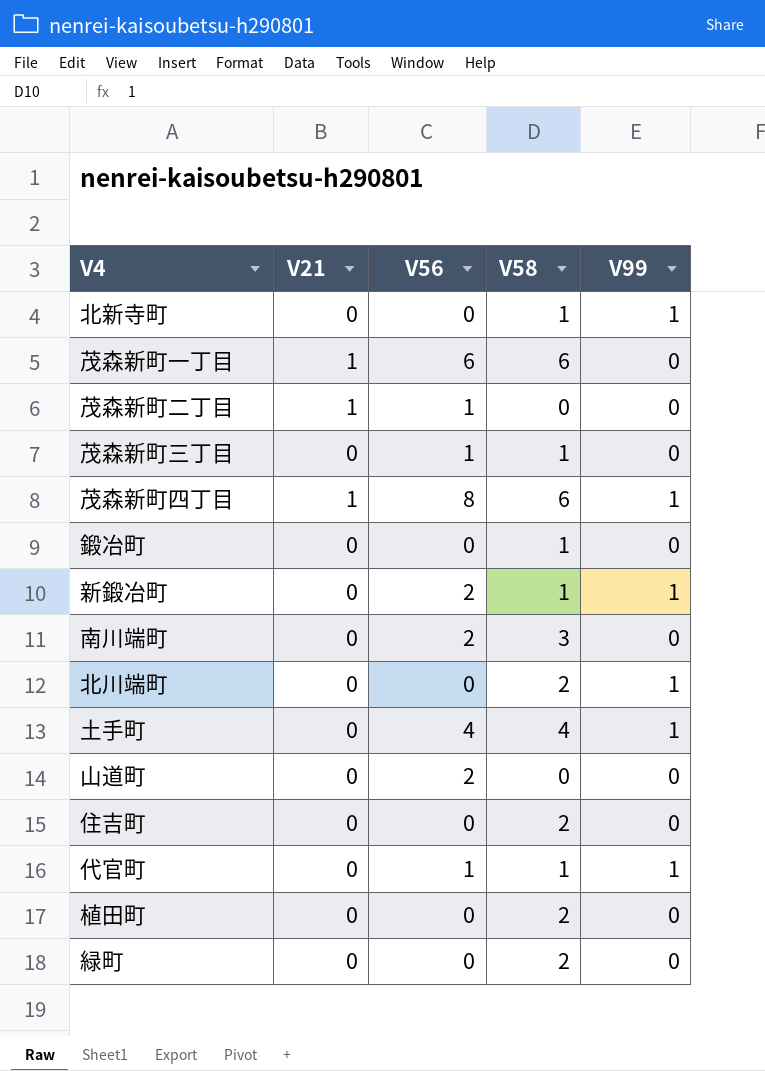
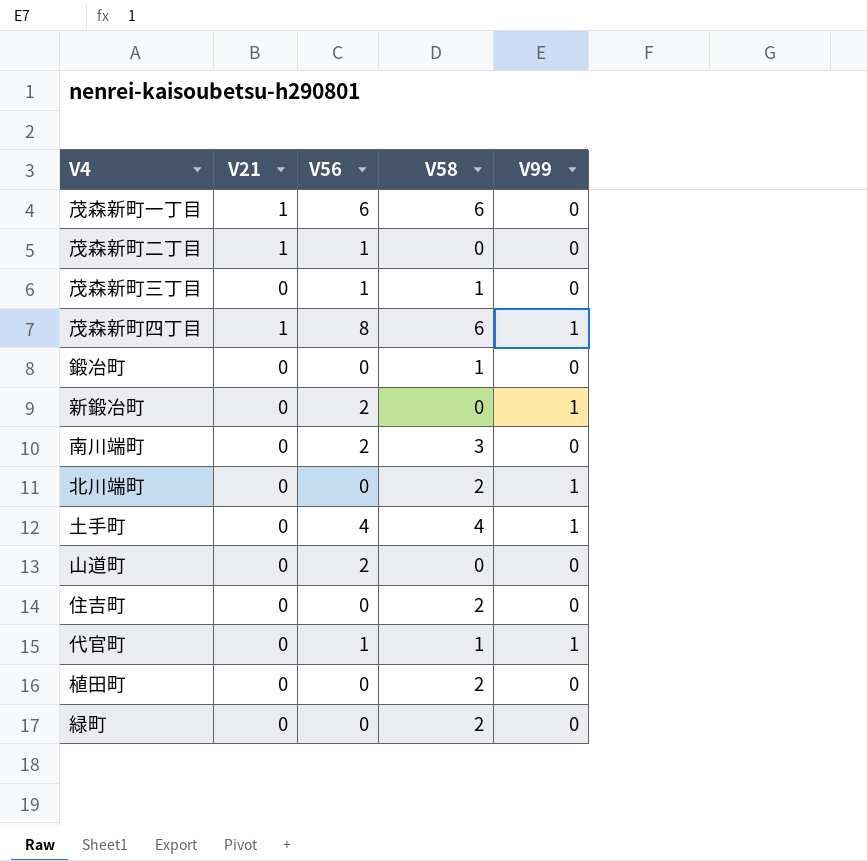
row 北新寺町: 0 | 0 | 1 | 1 -> none
新鍛冶町 | V58: 1 -> 0

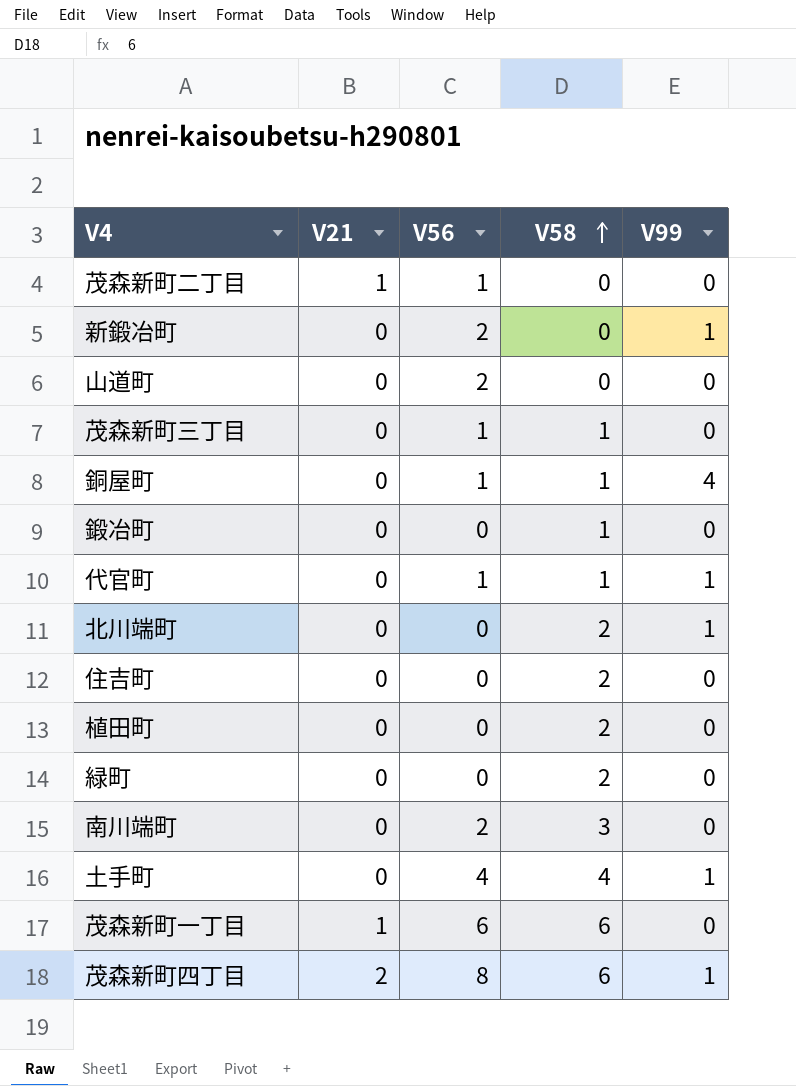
row order: none -> V58 ascending
row 銅屋町: none -> 0 | 1 | 1 | 4
茂森新町四丁目 | V21: 1 -> 2

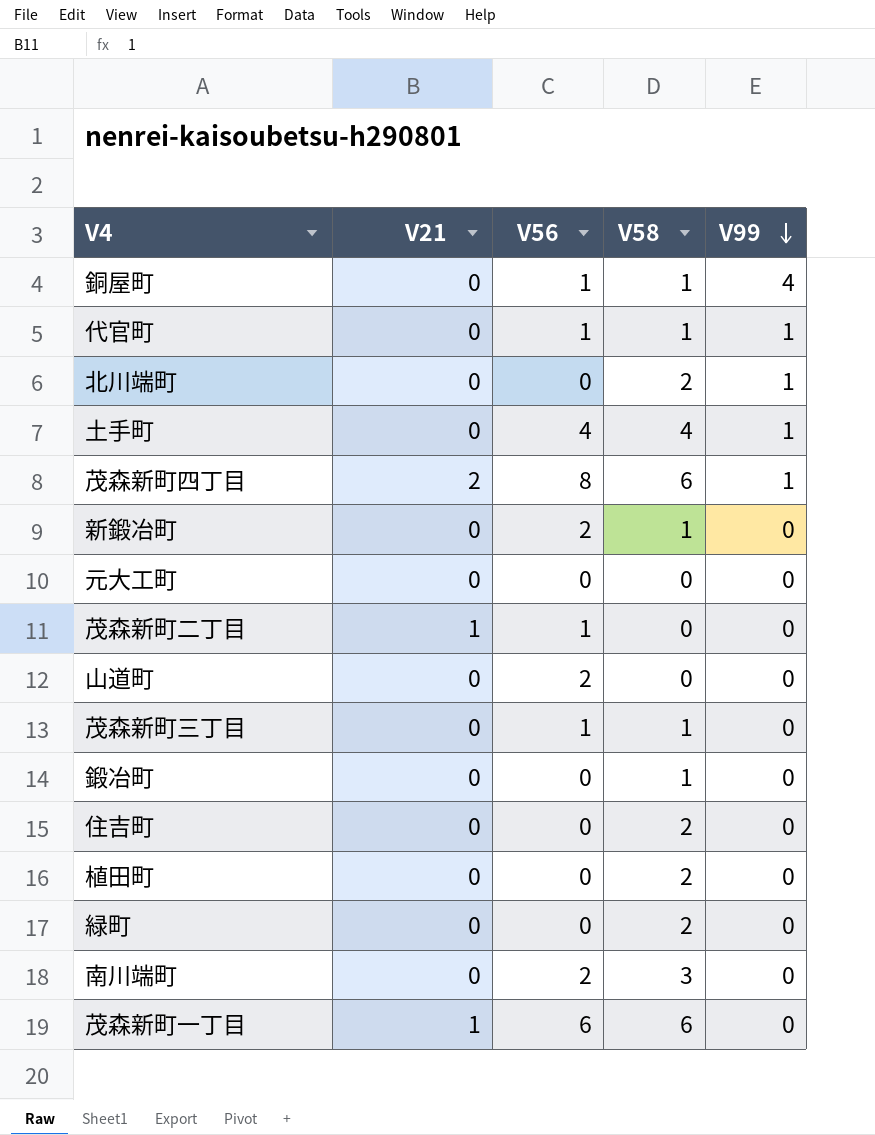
row order: V58 ascending -> V99 descending
新鍛冶町 | V58: 0 -> 1
新鍛冶町 | V99: 1 -> 0
row 元大工町: none -> 0 | 0 | 0 | 0

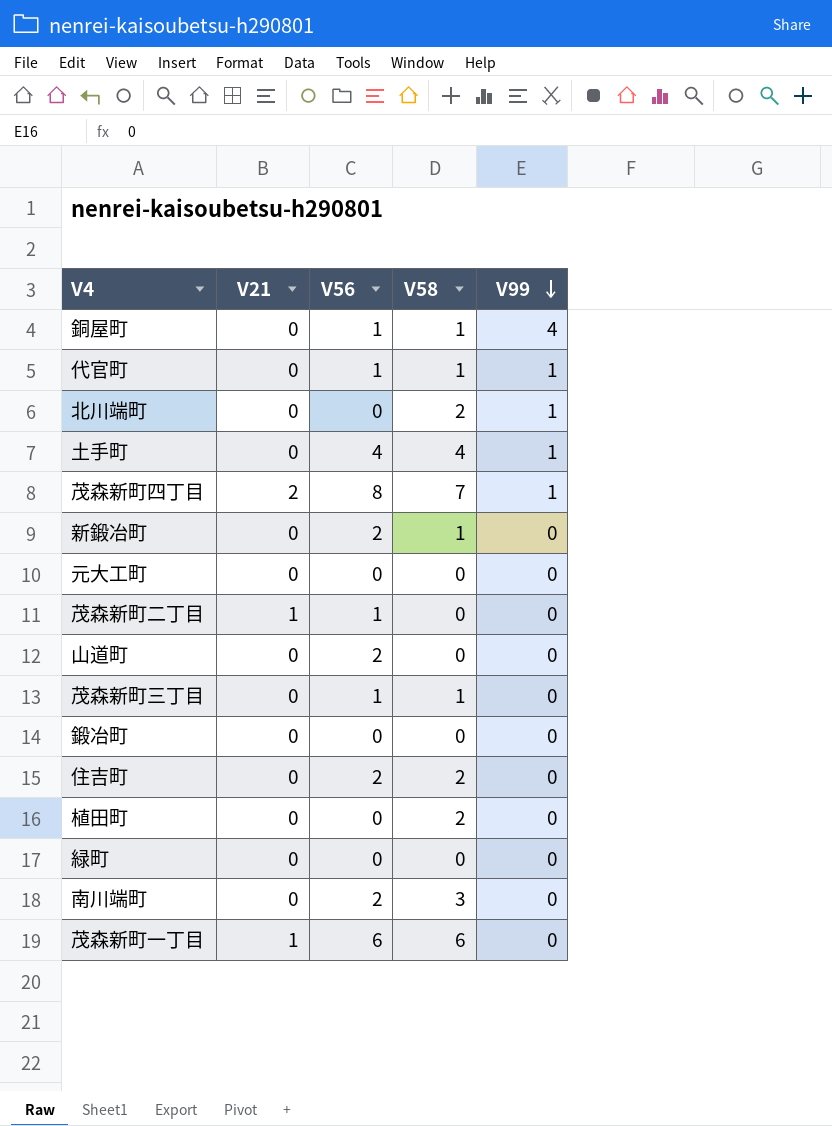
茂森新町四丁目 | V58: 6 -> 7
鍛冶町 | V58: 1 -> 0
住吉町 | V56: 0 -> 2
緑町 | V58: 2 -> 0

